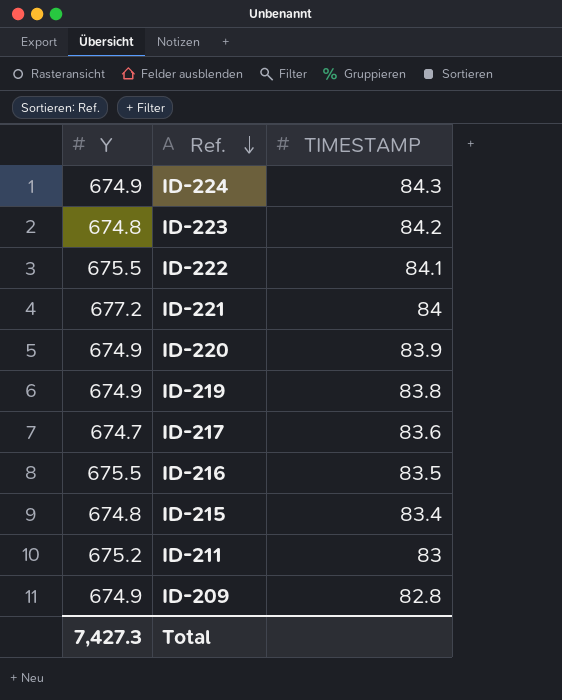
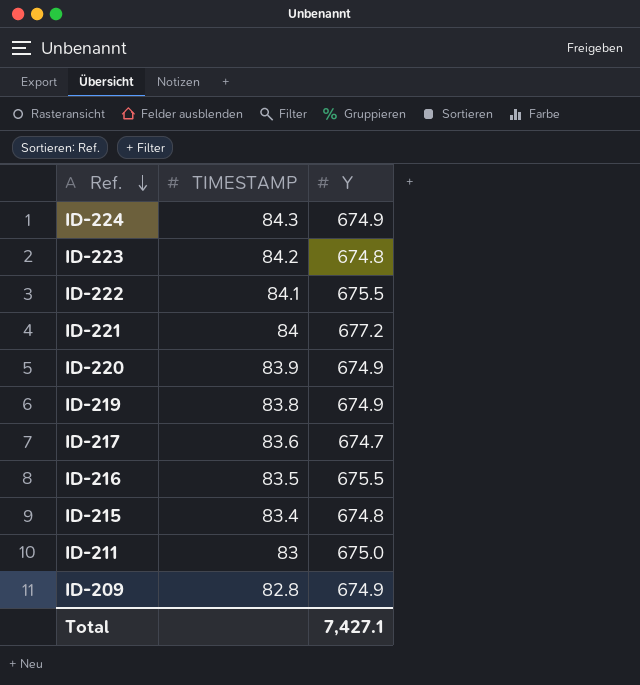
column Y | position: 1 -> 3
ID-211 | Y: 675.2 -> 675.0
Total | Y: 7,427.3 -> 7,427.1

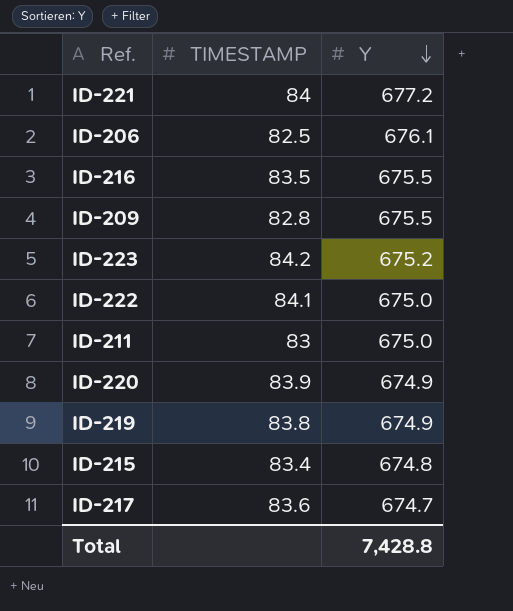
row order: Ref. descending -> Y descending
row ID-224: 84.3 | 674.9 -> none
row ID-206: none -> 82.5 | 676.1
ID-209 | Y: 674.9 -> 675.5
ID-223 | Y: 674.8 -> 675.2
ID-222 | Y: 675.5 -> 675.0
Total | Y: 7,427.1 -> 7,428.8

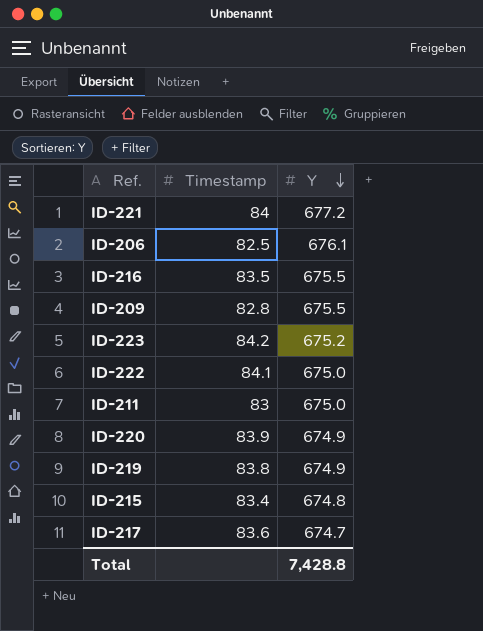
column name: TIMESTAMP -> Timestamp

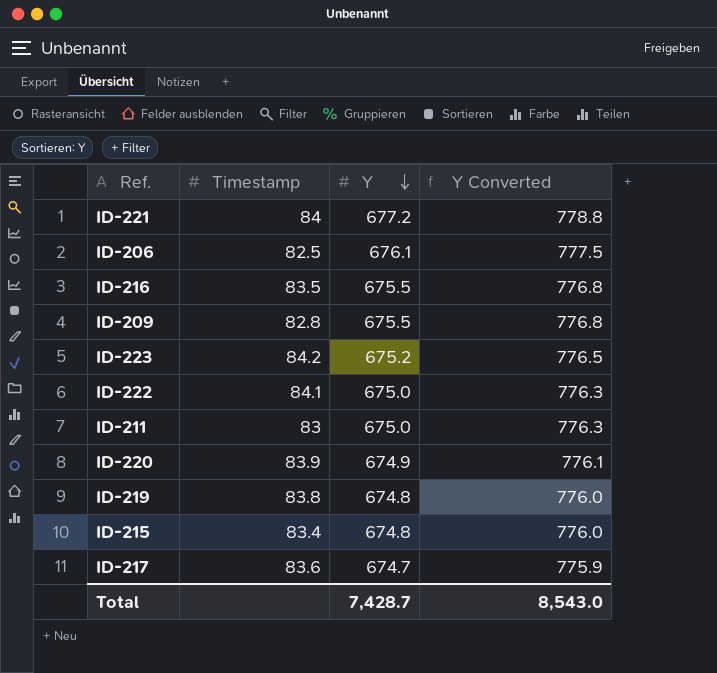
column Y Converted | formula: none -> [Y] * 1.15
ID-219 | Y: 674.9 -> 674.8
Total | Y: 7,428.8 -> 7,428.7

